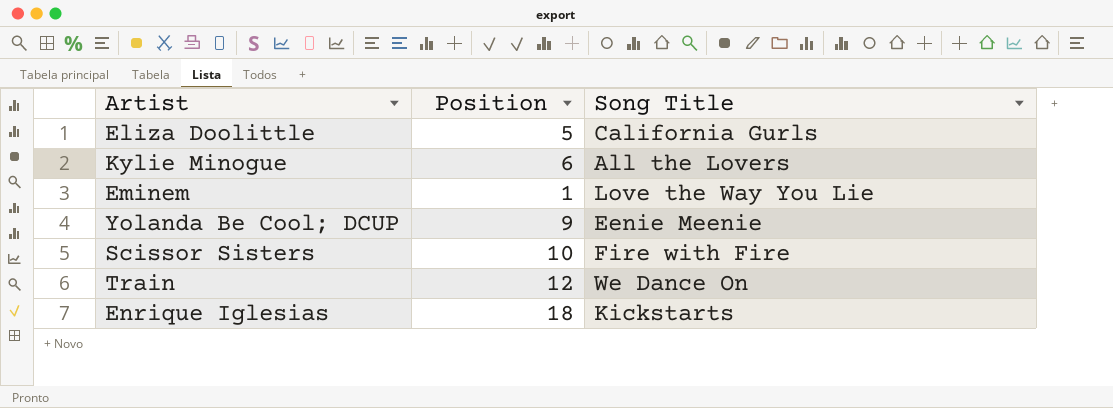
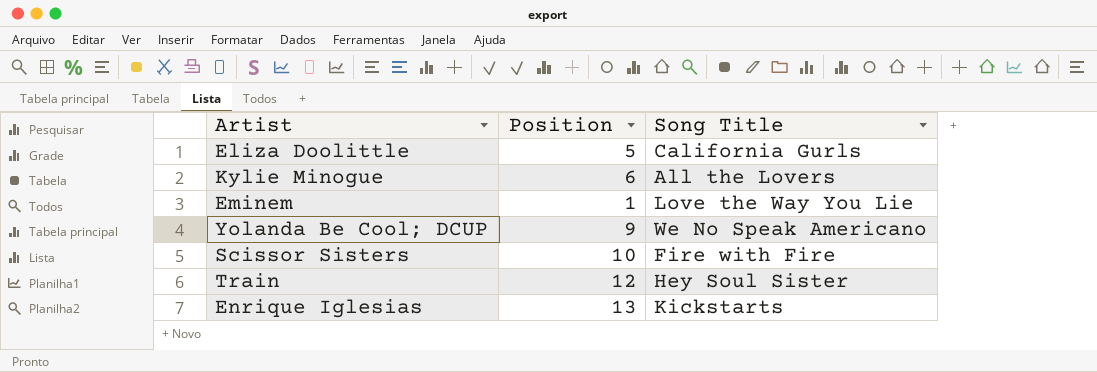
Yolanda Be Cool; DCUP | Song Title: Eenie Meenie -> We No Speak Americano
Train | Song Title: We Dance On -> Hey Soul Sister
Enrique Iglesias | Position: 18 -> 13

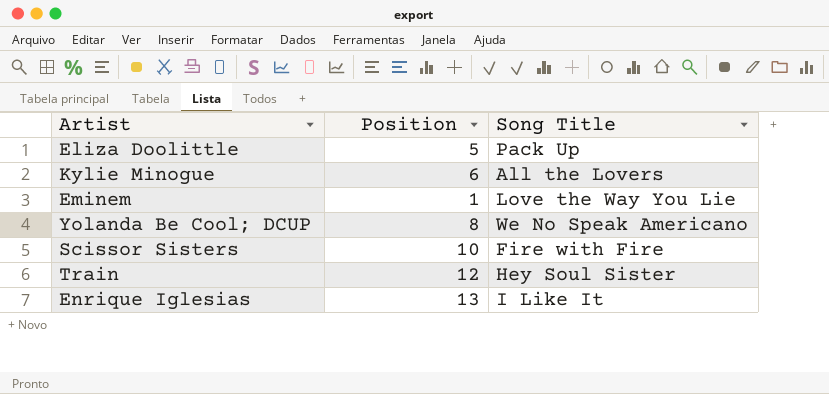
Eliza Doolittle | Song Title: California Gurls -> Pack Up
Yolanda Be Cool; DCUP | Position: 9 -> 8
Enrique Iglesias | Song Title: Kickstarts -> I Like It

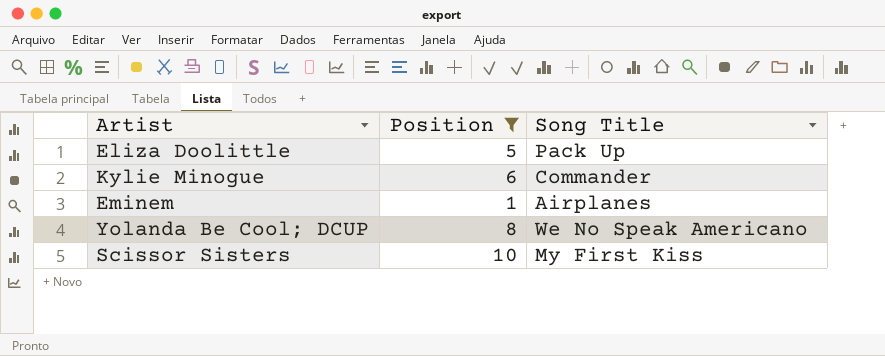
filter: none -> Position <= 10
Kylie Minogue | Song Title: All the Lovers -> Commander
Eminem | Song Title: Love the Way You Lie -> Airplanes
Scissor Sisters | Song Title: Fire with Fire -> My First Kiss

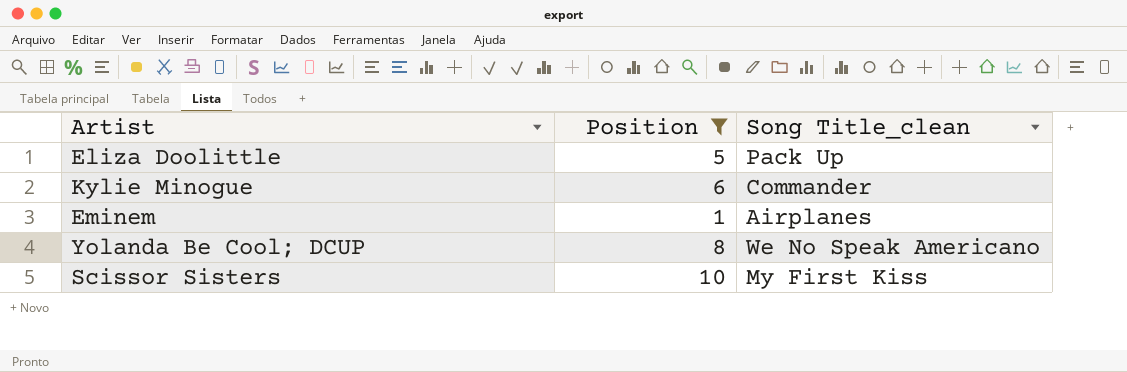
column name: Song Title -> Song Title_clean

